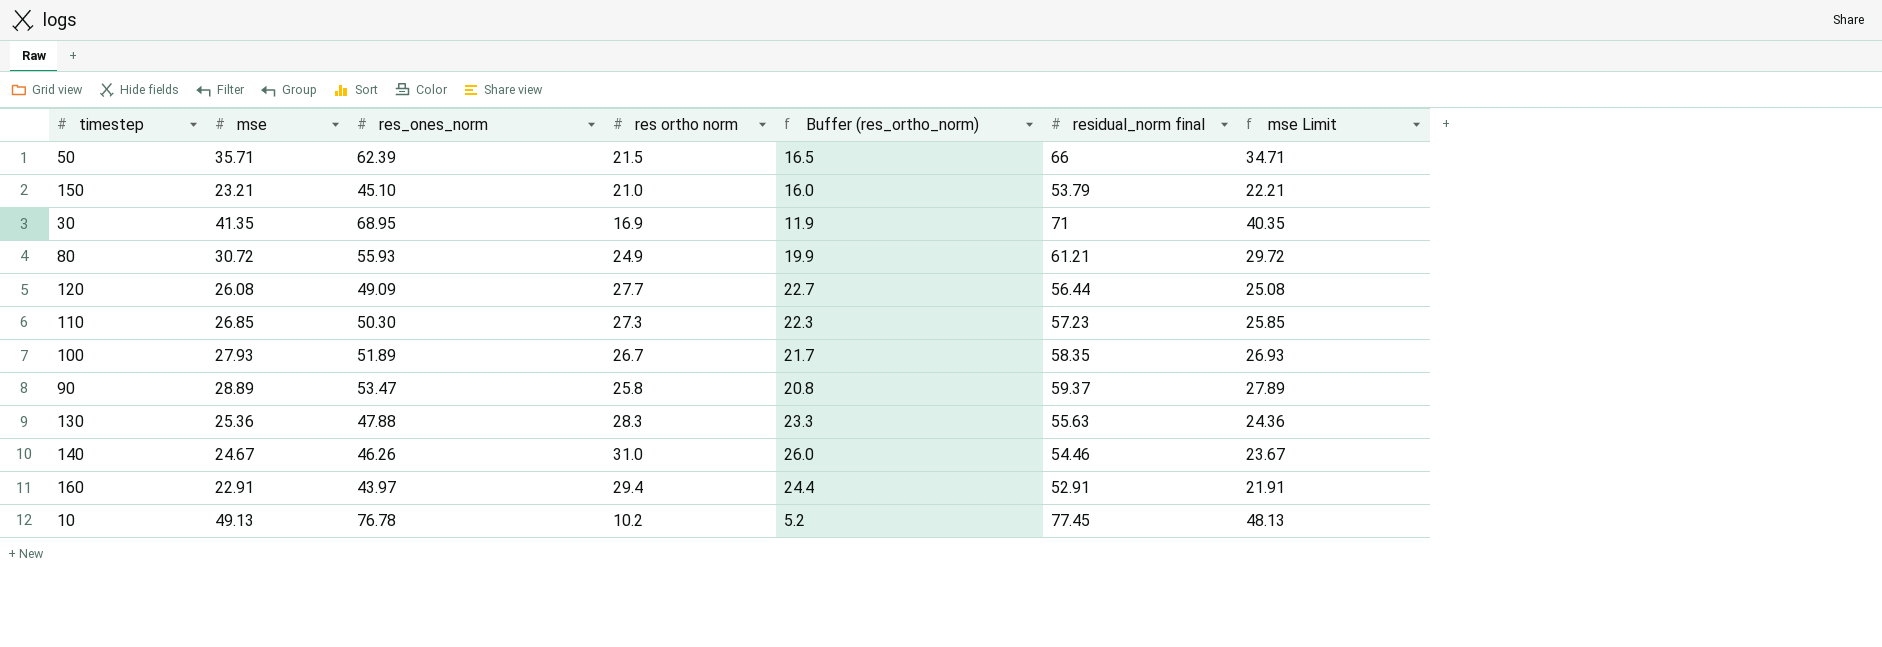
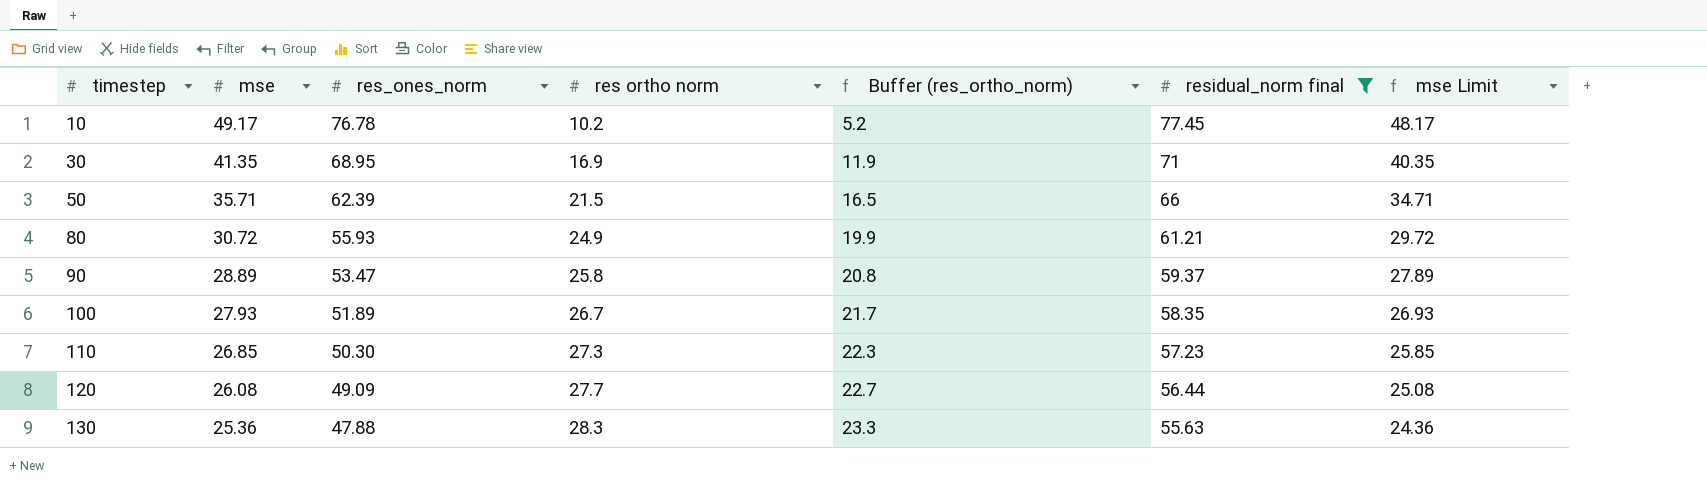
filter: none -> residual_norm final >= 55.63
row order: none -> timestep ascending
10 | mse: 49.13 -> 49.17
10 | mse Limit: 48.13 -> 48.17

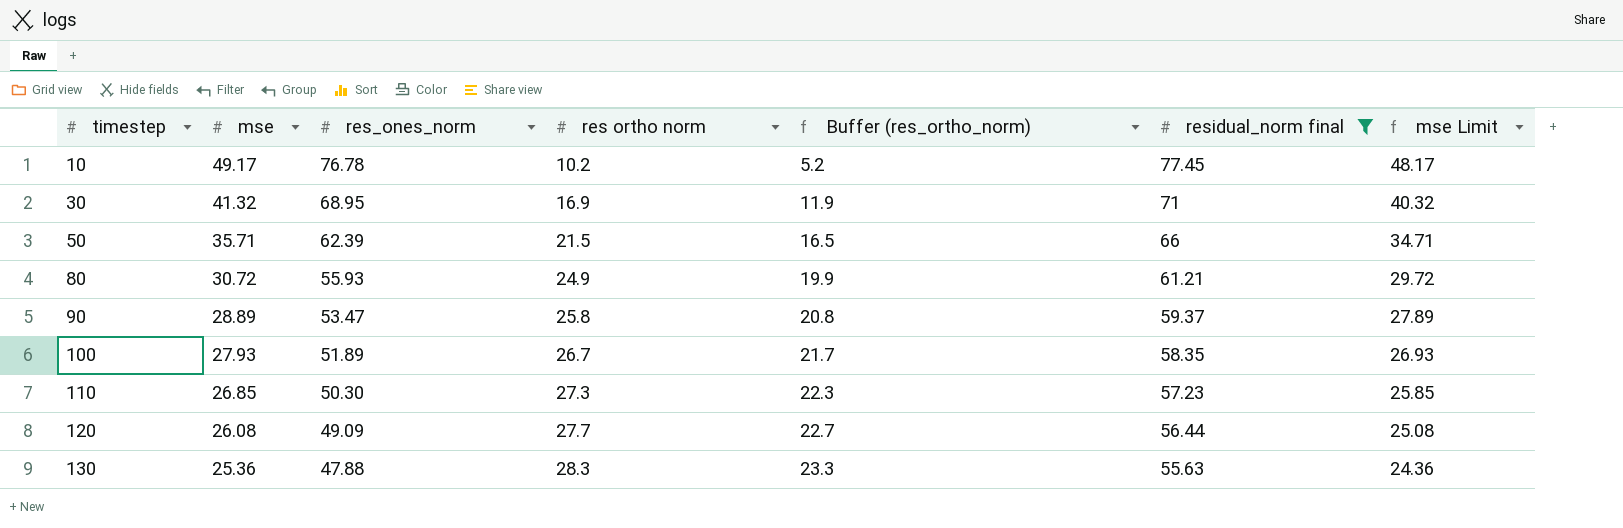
30 | mse: 41.35 -> 41.32
30 | mse Limit: 40.35 -> 40.32

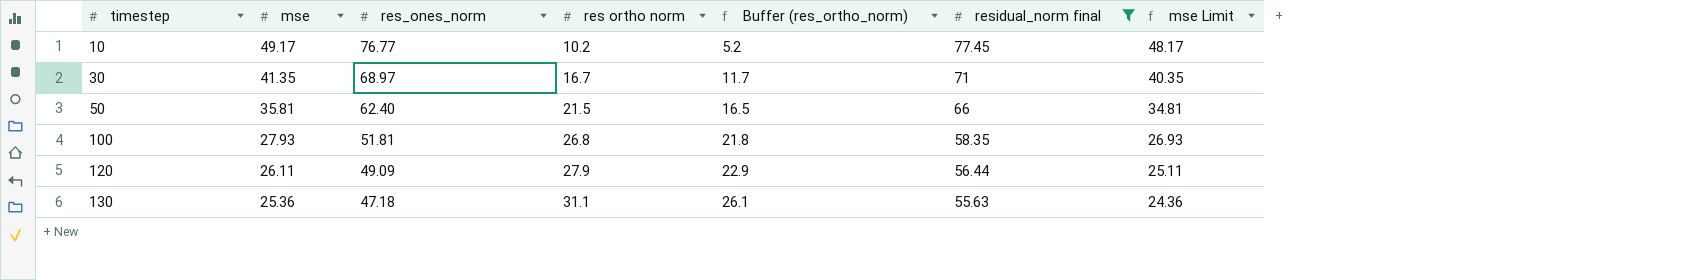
row 80: 30.72 | 55.93 | 24.9 | 19.9 | 61.21 | 29.72 -> none
row 90: 28.89 | 53.47 | 25.8 | 20.8 | 59.37 | 27.89 -> none
row 110: 26.85 | 50.30 | 27.3 | 22.3 | 57.23 | 25.85 -> none
10 | res_ones_norm: 76.78 -> 76.77
30 | mse: 41.32 -> 41.35
30 | res_ones_norm: 68.95 -> 68.97
30 | res ortho norm: 16.9 -> 16.7
30 | Buffer (res_ortho_norm): 11.9 -> 11.7
30 | mse Limit: 40.32 -> 40.35
50 | mse: 35.71 -> 35.81
50 | res_ones_norm: 62.39 -> 62.40
50 | mse Limit: 34.71 -> 34.81
100 | res_ones_norm: 51.89 -> 51.81
100 | res ortho norm: 26.7 -> 26.8
100 | Buffer (res_ortho_norm): 21.7 -> 21.8
120 | mse: 26.08 -> 26.11
120 | res ortho norm: 27.7 -> 27.9
120 | Buffer (res_ortho_norm): 22.7 -> 22.9
120 | mse Limit: 25.08 -> 25.11
130 | res_ones_norm: 47.88 -> 47.18
130 | res ortho norm: 28.3 -> 31.1
130 | Buffer (res_ortho_norm): 23.3 -> 26.1

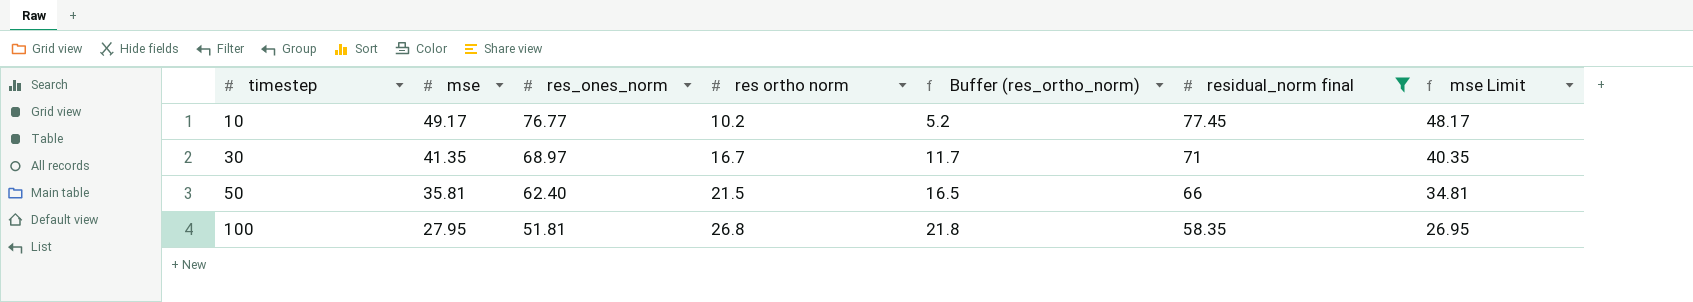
row 120: 26.11 | 49.09 | 27.9 | 22.9 | 56.44 | 25.11 -> none
row 130: 25.36 | 47.18 | 31.1 | 26.1 | 55.63 | 24.36 -> none
100 | mse: 27.93 -> 27.95
100 | mse Limit: 26.93 -> 26.95

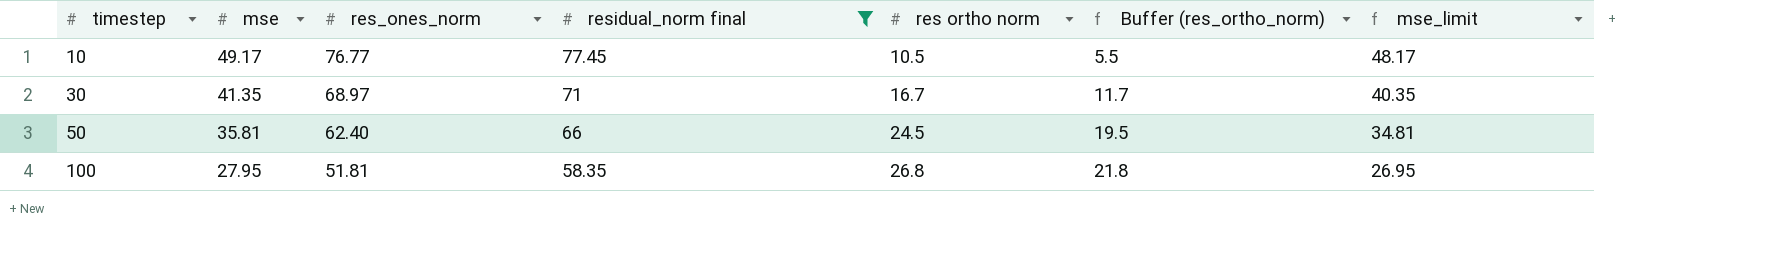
column residual_norm final | position: 6 -> 4
column name: mse Limit -> mse_limit
10 | res ortho norm: 10.2 -> 10.5
10 | Buffer (res_ortho_norm): 5.2 -> 5.5
50 | res ortho norm: 21.5 -> 24.5
50 | Buffer (res_ortho_norm): 16.5 -> 19.5

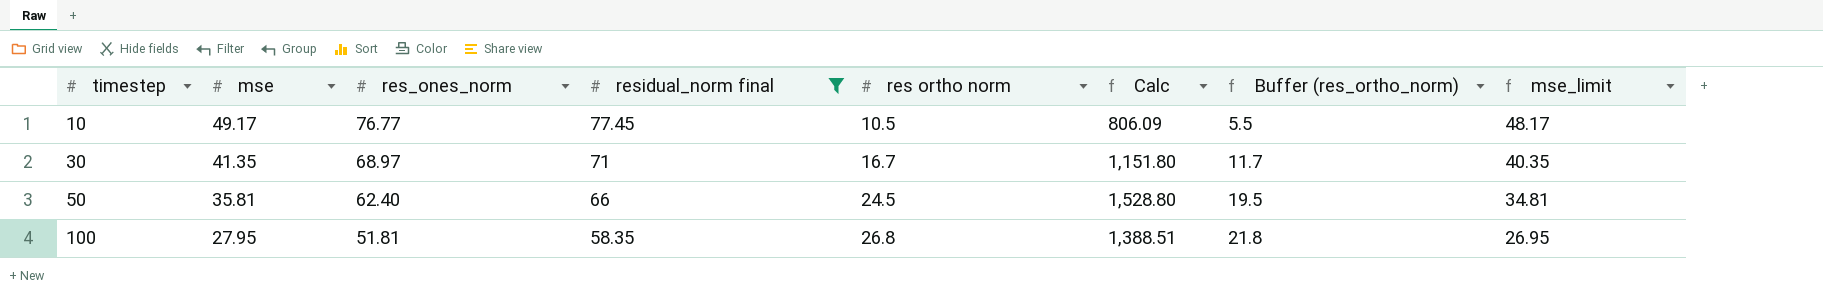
column Calc | formula: none -> [res_ones_norm] * [res ortho norm]

